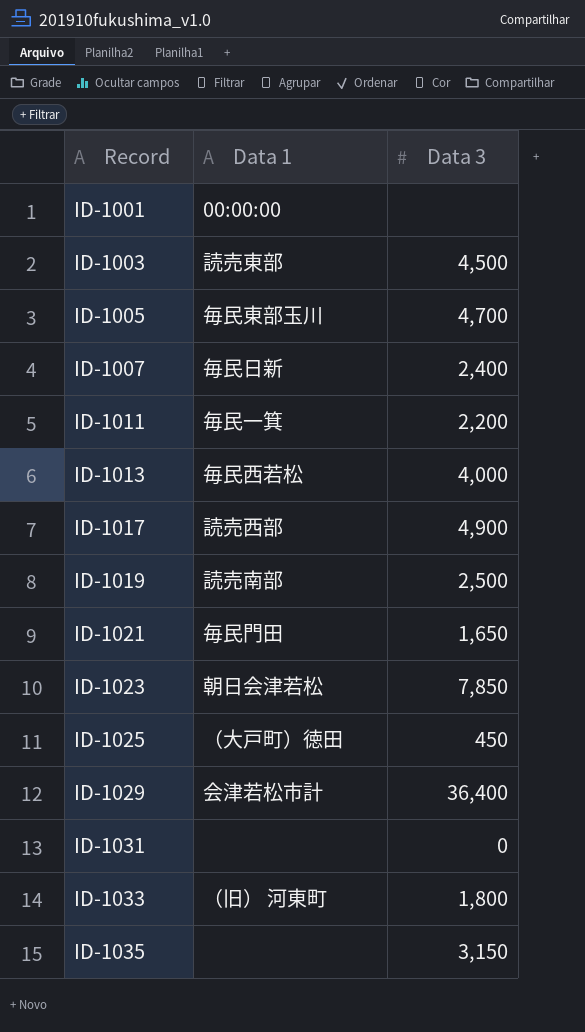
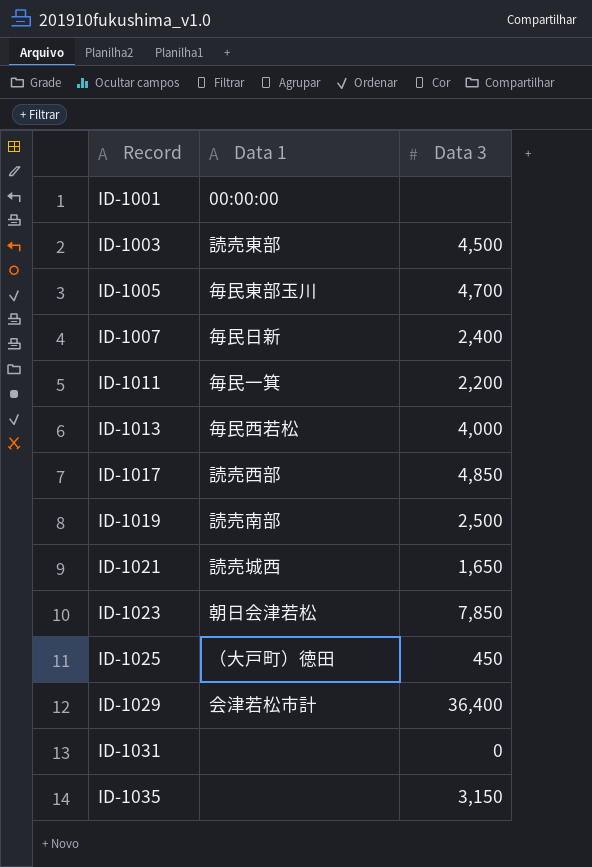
row ID-1033: （旧） 河東町 | 1,800 -> none
ID-1017 | Data 3: 4,900 -> 4,850
ID-1021 | Data 1: 毎民門田 -> 読売城西

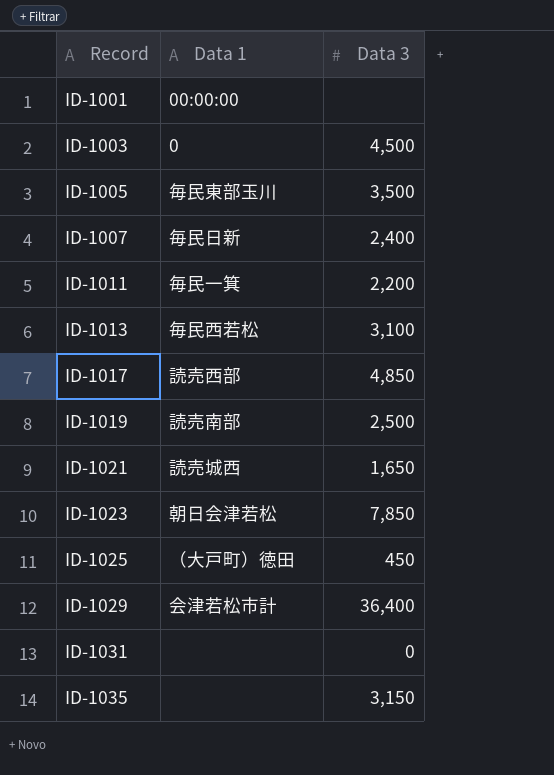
ID-1003 | Data 1: 読売東部 -> 0
ID-1005 | Data 3: 4,700 -> 3,500
ID-1013 | Data 3: 4,000 -> 3,100

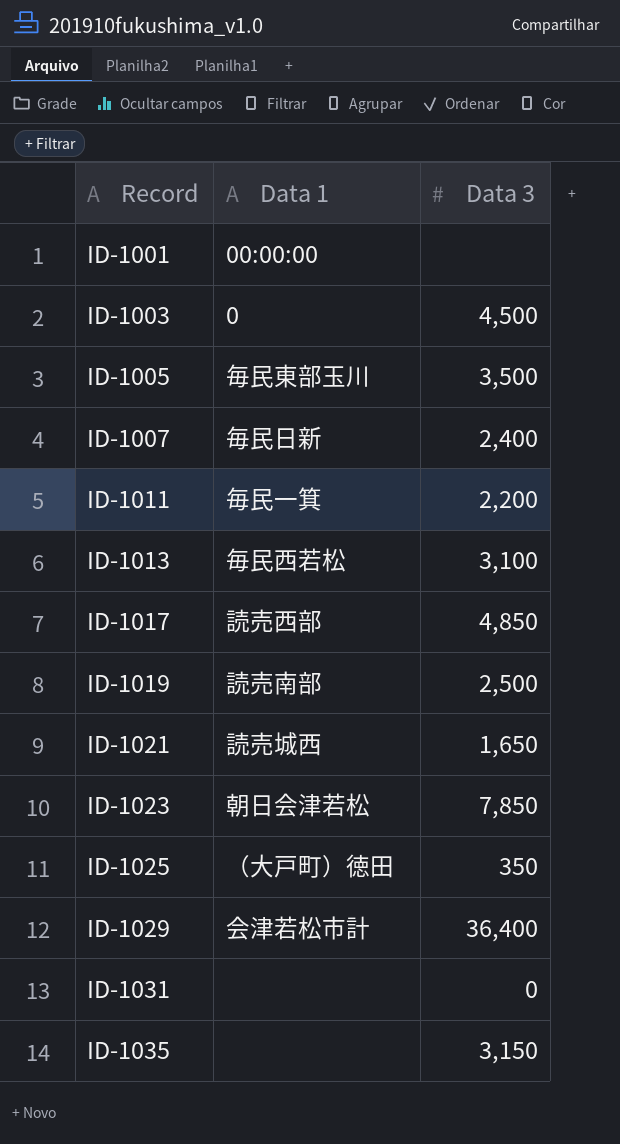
ID-1025 | Data 3: 450 -> 350

